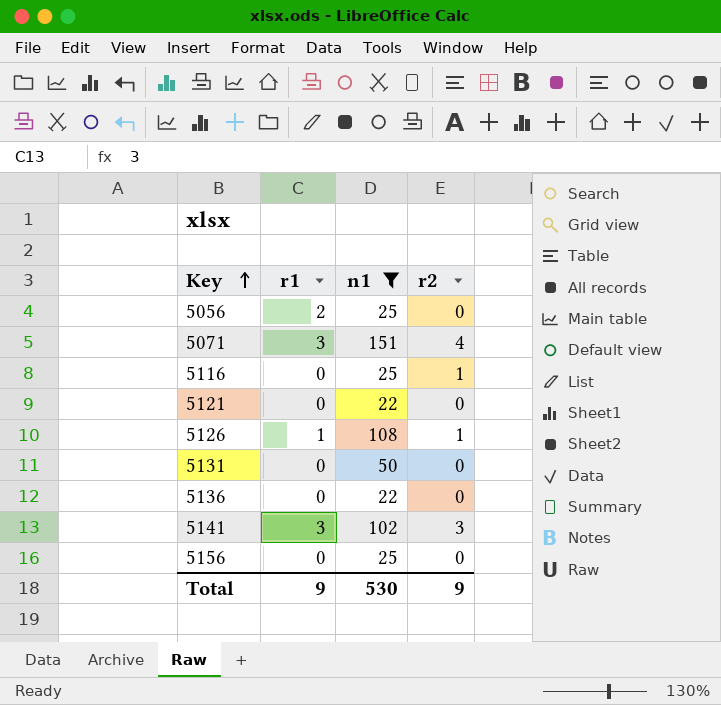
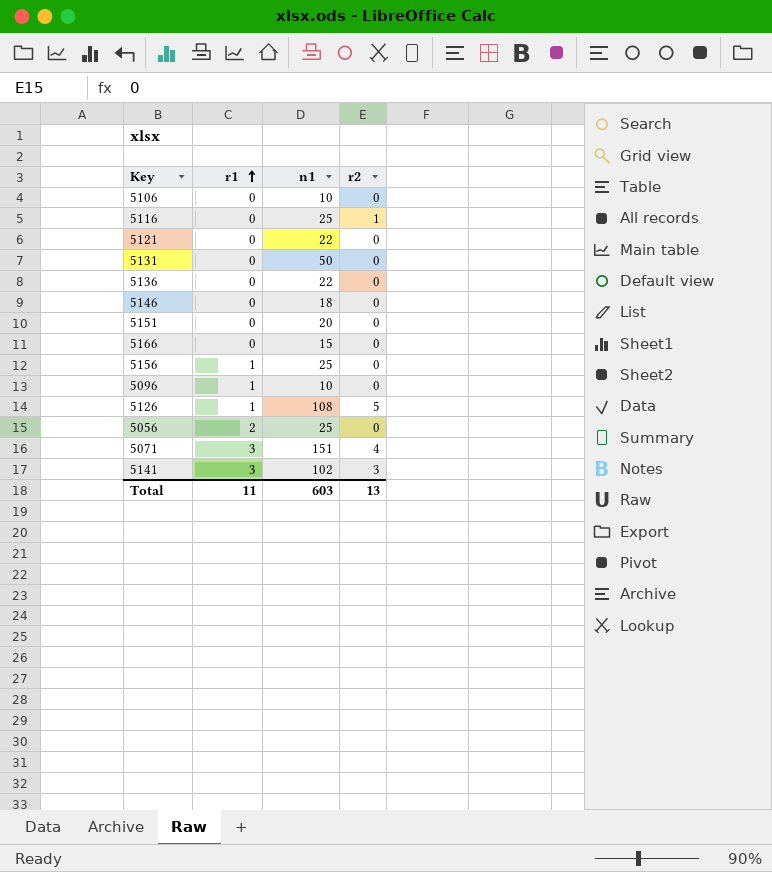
filter: n1 >= 22 -> none
row order: Key ascending -> r1 ascending
5156 | r1: 0 -> 1
5126 | r2: 1 -> 5
Total | r1: 9 -> 11
Total | n1: 530 -> 603
Total | r2: 9 -> 13

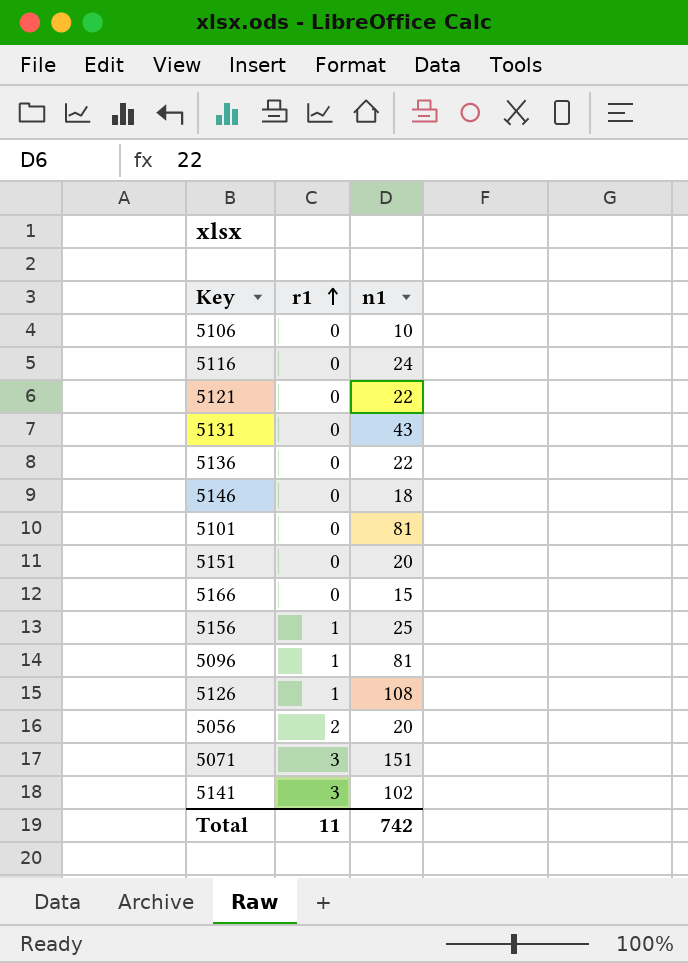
column r2 | position: 4 -> none
5116 | n1: 25 -> 24
5131 | n1: 50 -> 43
row 5101: none -> 0 | 81
5096 | n1: 10 -> 81
5056 | n1: 25 -> 20
Total | n1: 603 -> 742

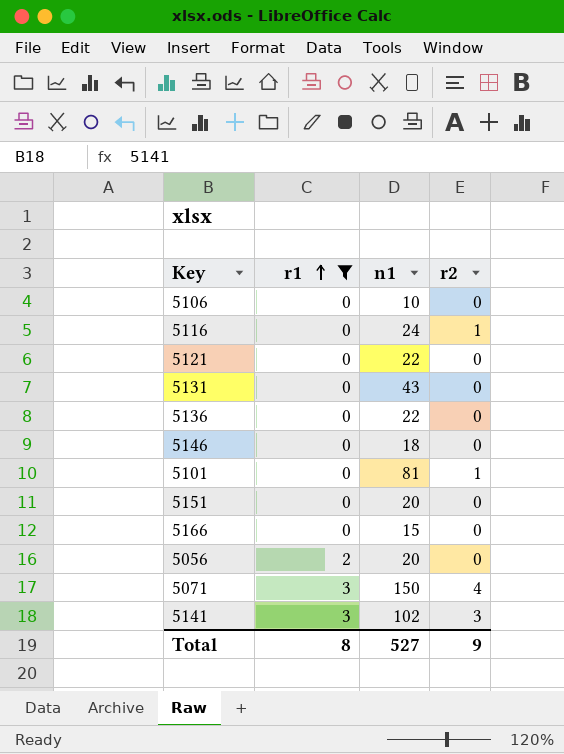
filter: none -> r1 != 1
column r2 | position: none -> 4
5071 | n1: 151 -> 150
Total | r1: 11 -> 8
Total | n1: 742 -> 527

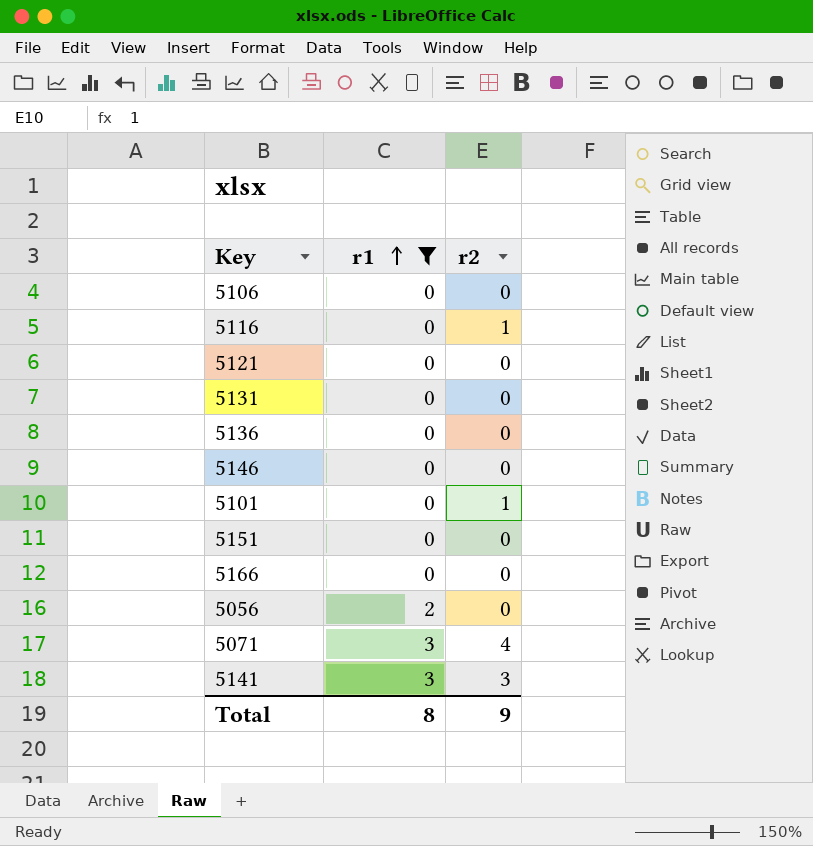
column n1 | position: 3 -> none

